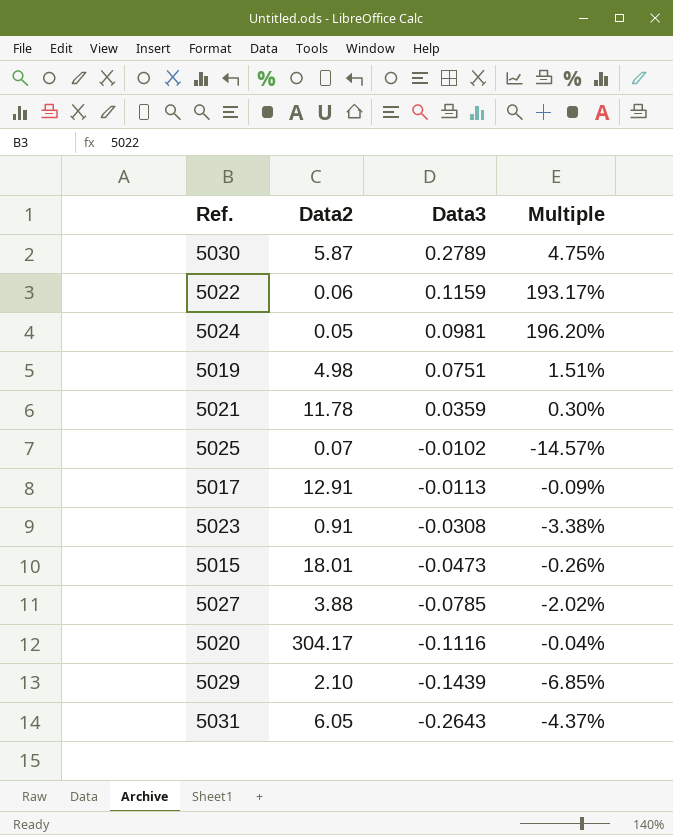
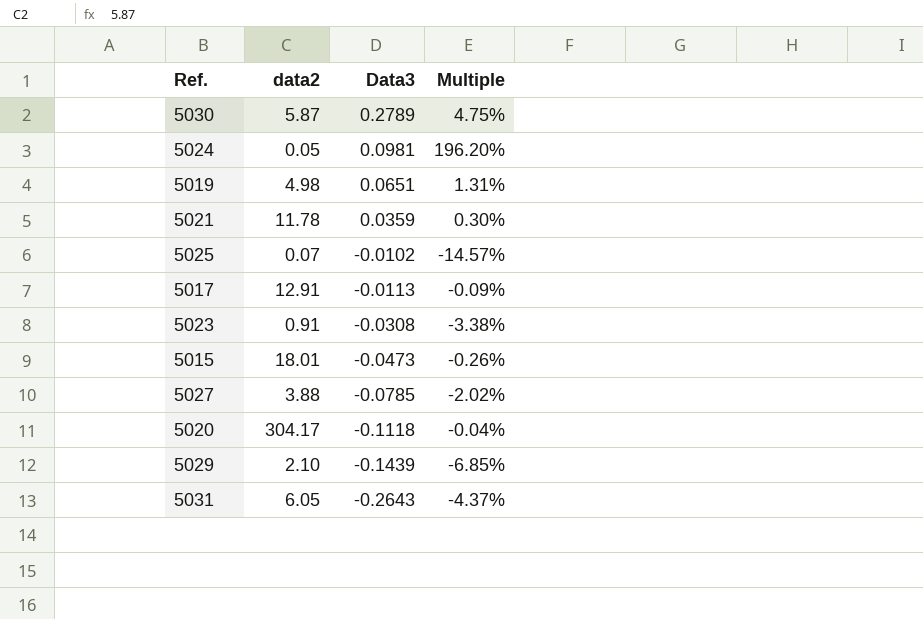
column name: Data2 -> data2
row 5022: 0.06 | 0.1159 | 193.17% -> none
5019 | Data3: 0.0751 -> 0.0651
5019 | Multiple: 1.51% -> 1.31%
5020 | Data3: -0.1116 -> -0.1118

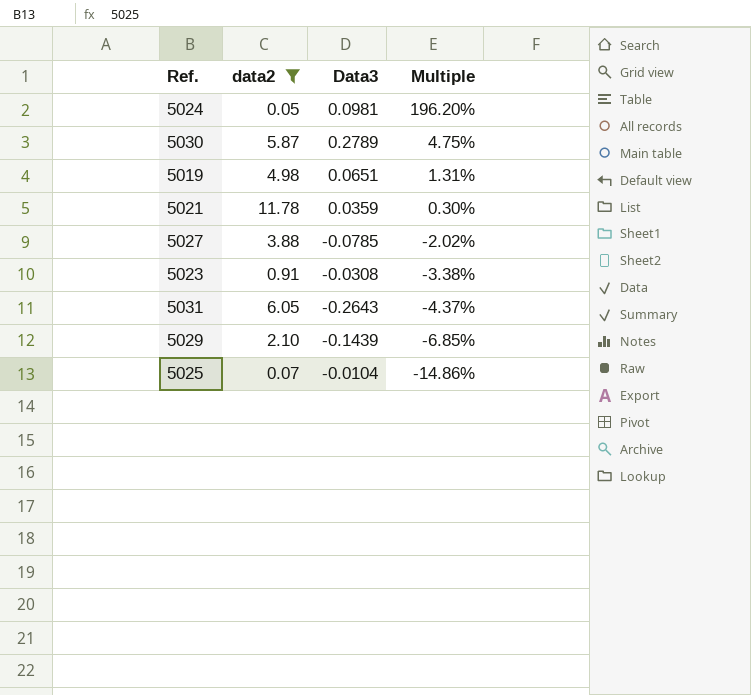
filter: none -> data2 <= 11.78
row order: Data3 descending -> Multiple descending
5025 | Data3: -0.0102 -> -0.0104
5025 | Multiple: -14.57% -> -14.86%

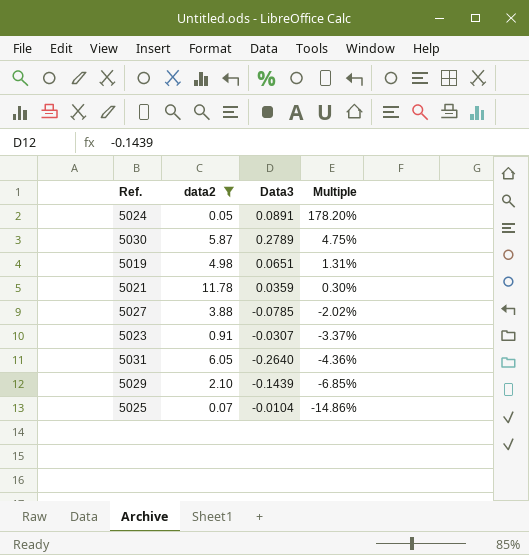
5024 | Data3: 0.0981 -> 0.0891
5024 | Multiple: 196.20% -> 178.20%
5023 | Data3: -0.0308 -> -0.0307
5023 | Multiple: -3.38% -> -3.37%
5031 | Data3: -0.2643 -> -0.2640
5031 | Multiple: -4.37% -> -4.36%

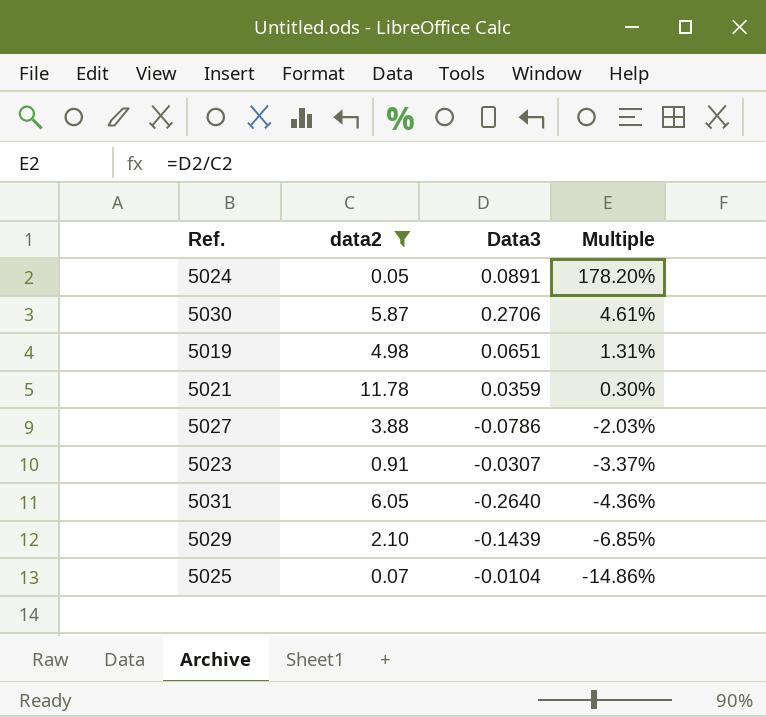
5030 | Data3: 0.2789 -> 0.2706
5030 | Multiple: 4.75% -> 4.61%
5027 | Data3: -0.0785 -> -0.0786
5027 | Multiple: -2.02% -> -2.03%

